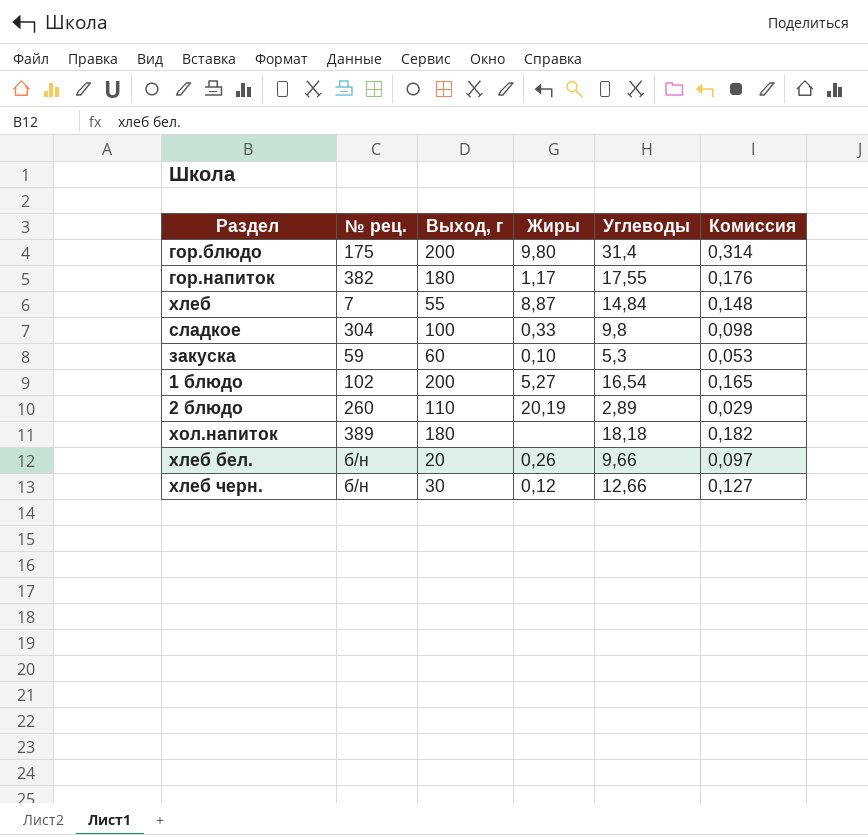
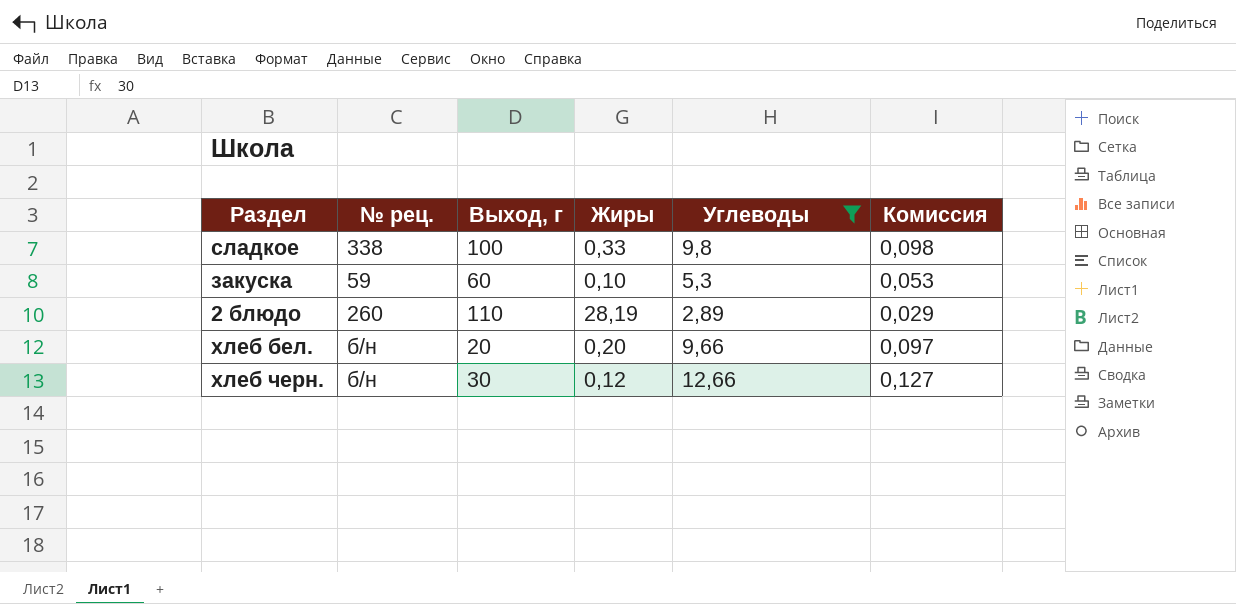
filter: none -> Углеводы <= 12,66
сладкое | № рец.: 304 -> 338
2 блюдо | Жиры: 20,19 -> 28,19
хлеб бел. | Жиры: 0,26 -> 0,20

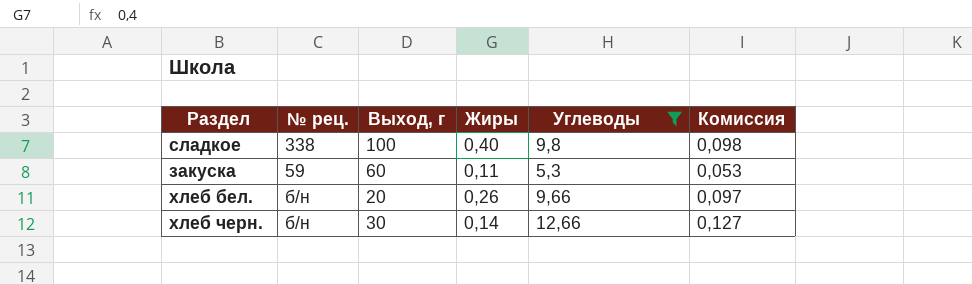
row 2 блюдо: 260 | 110 | 28,19 | 2,89 | 0,029 -> none
сладкое | Жиры: 0,33 -> 0,40
закуска | Жиры: 0,10 -> 0,11
хлеб бел. | Жиры: 0,20 -> 0,26
хлеб черн. | Жиры: 0,12 -> 0,14

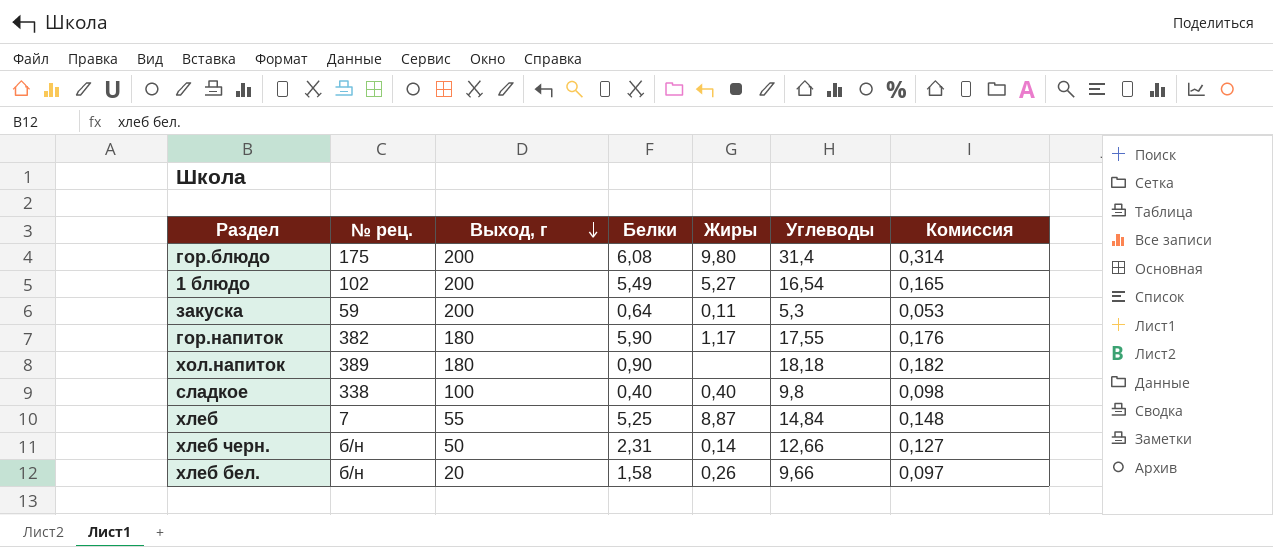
filter: Углеводы <= 12,66 -> none
row order: none -> Выход, г descending
column Белки | position: none -> 4
закуска | Выход, г: 60 -> 200
хлеб черн. | Выход, г: 30 -> 50

